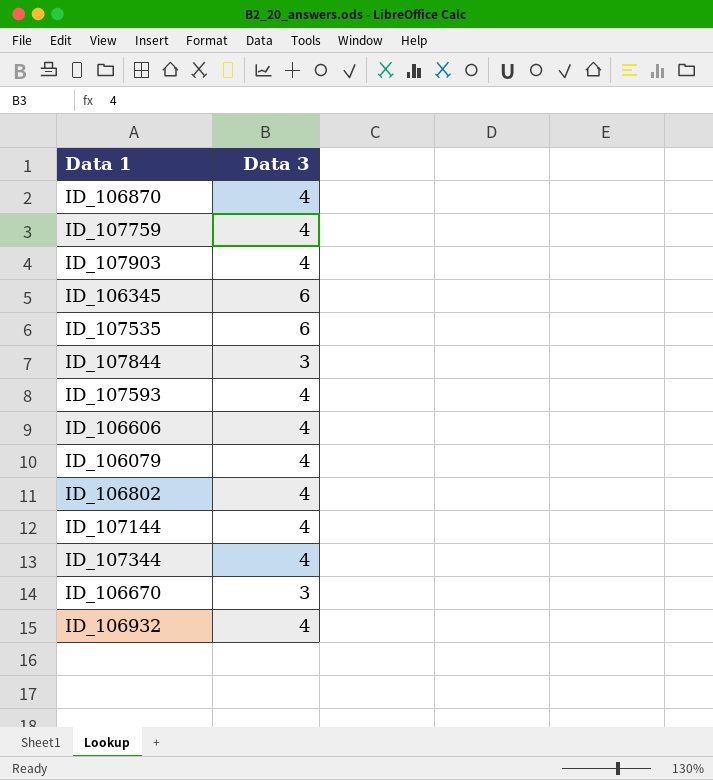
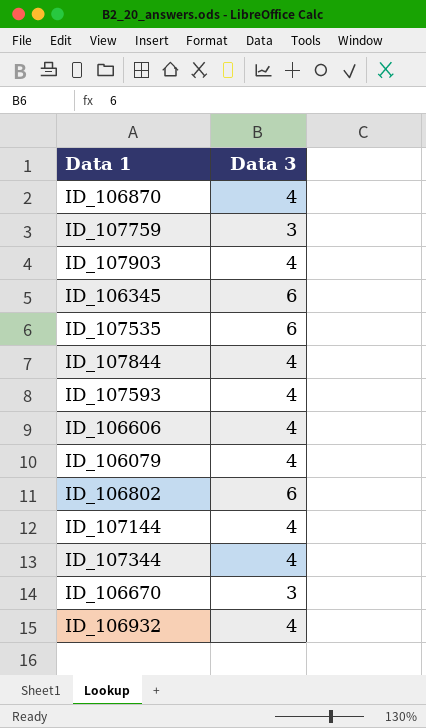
ID_107759 | Data 3: 4 -> 3
ID_107844 | Data 3: 3 -> 4
ID_106802 | Data 3: 4 -> 6

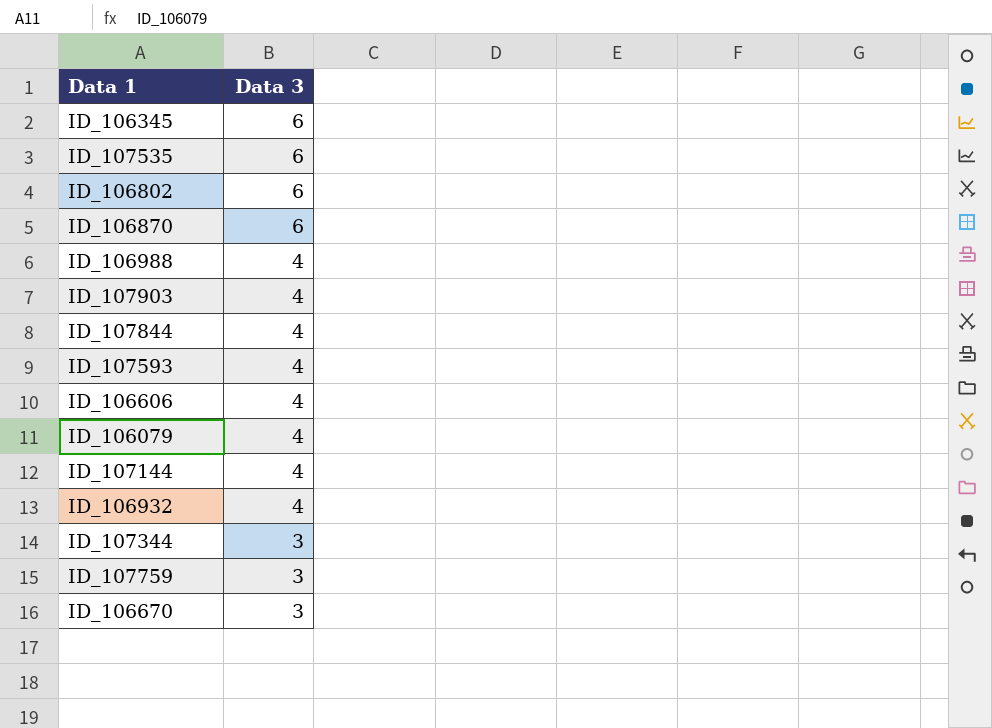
row order: none -> Data 3 descending
ID_106870 | Data 3: 4 -> 6
row ID_106988: none -> 4
ID_107344 | Data 3: 4 -> 3

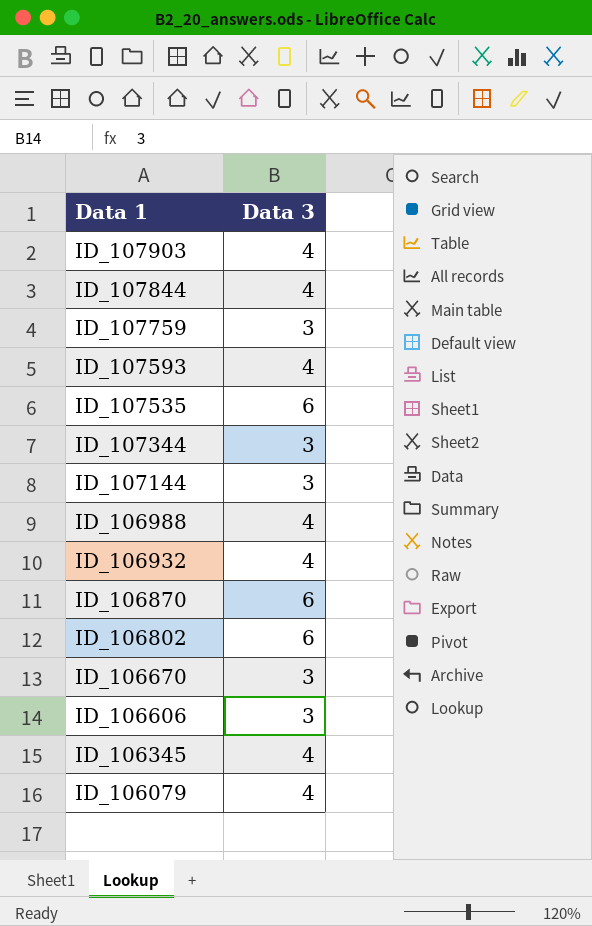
row order: Data 3 descending -> Data 1 descending
ID_107144 | Data 3: 4 -> 3
ID_106606 | Data 3: 4 -> 3
ID_106345 | Data 3: 6 -> 4

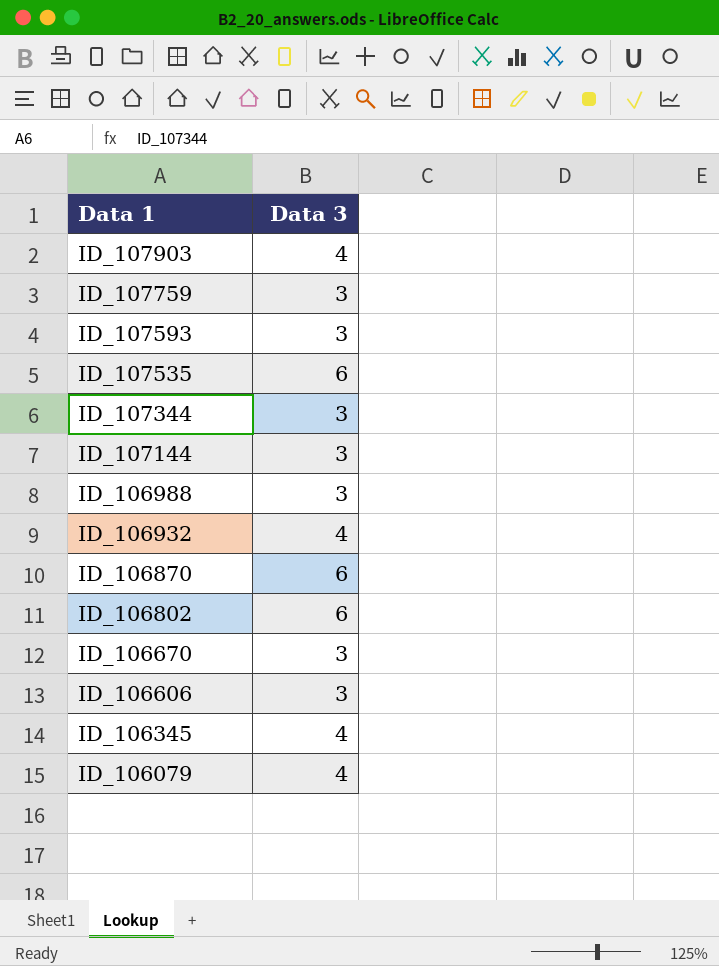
row ID_107844: 4 -> none
ID_107593 | Data 3: 4 -> 3
ID_106988 | Data 3: 4 -> 3

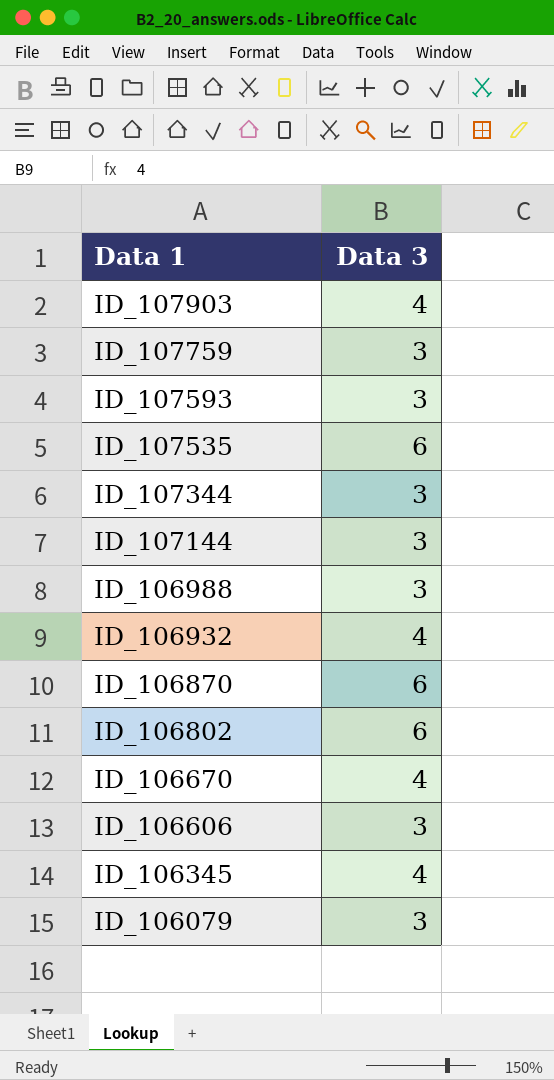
ID_106670 | Data 3: 3 -> 4
ID_106079 | Data 3: 4 -> 3

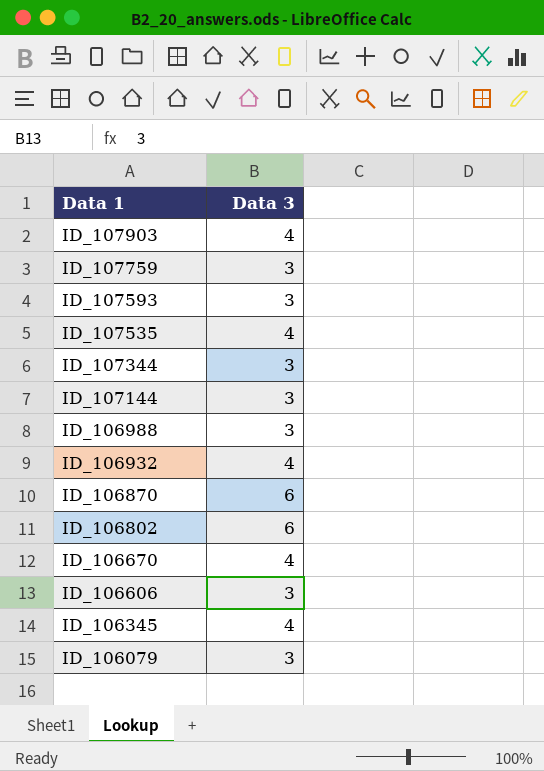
ID_107535 | Data 3: 6 -> 4

